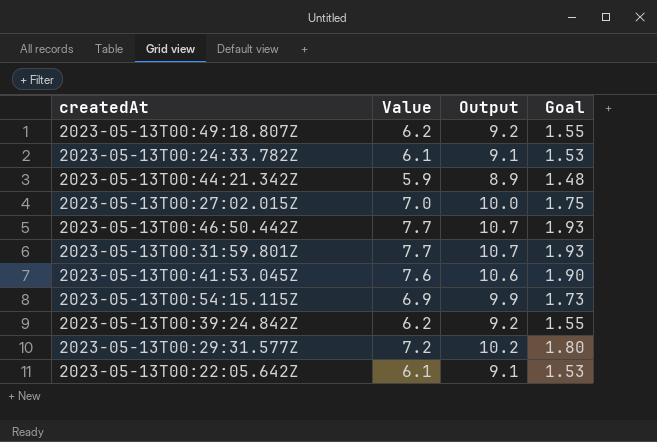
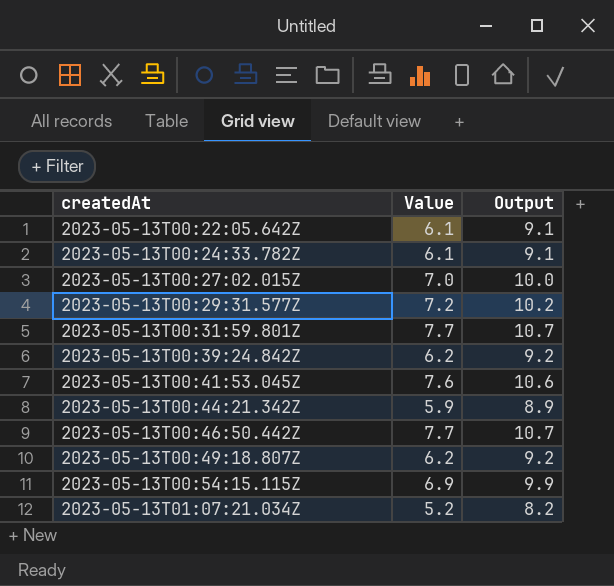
row order: none -> createdAt ascending
column Goal | formula: [Value] * 0.25 -> none
row 2023-05-13T01:07:21.034Z: none -> 5.2 | 8.2

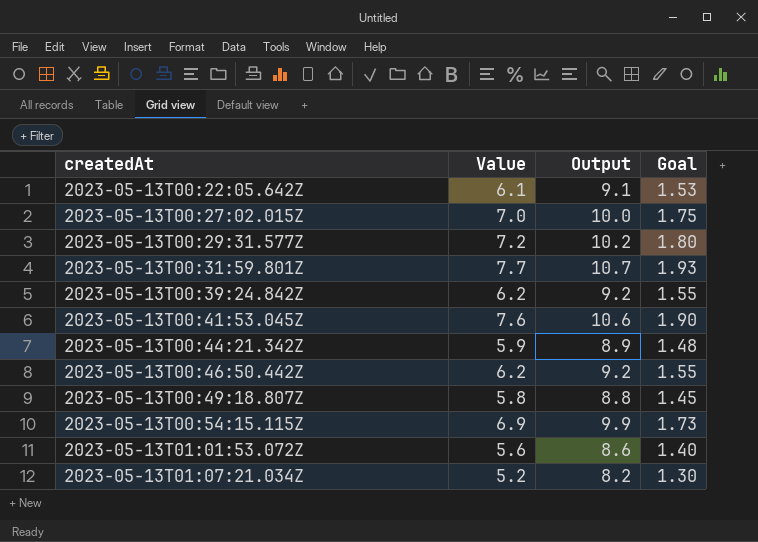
column Goal | formula: none -> [Value] * 0.25
row 2023-05-13T00:24:33.782Z: 6.1 | 9.1 -> none
2023-05-13T00:46:50.442Z | Value: 7.7 -> 6.2
2023-05-13T00:46:50.442Z | Output: 10.7 -> 9.2
2023-05-13T00:49:18.807Z | Value: 6.2 -> 5.8
2023-05-13T00:49:18.807Z | Output: 9.2 -> 8.8
row 2023-05-13T01:01:53.072Z: none -> 5.6 | 8.6 | 1.40

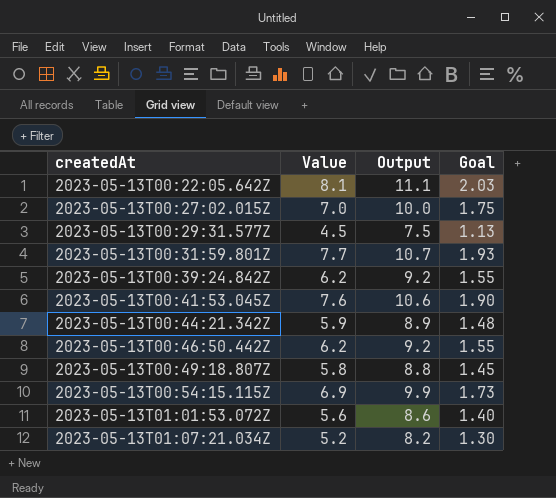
2023-05-13T00:22:05.642Z | Value: 6.1 -> 8.1
2023-05-13T00:22:05.642Z | Output: 9.1 -> 11.1
2023-05-13T00:22:05.642Z | Goal: 1.53 -> 2.03
2023-05-13T00:29:31.577Z | Value: 7.2 -> 4.5
2023-05-13T00:29:31.577Z | Output: 10.2 -> 7.5
2023-05-13T00:29:31.577Z | Goal: 1.80 -> 1.13

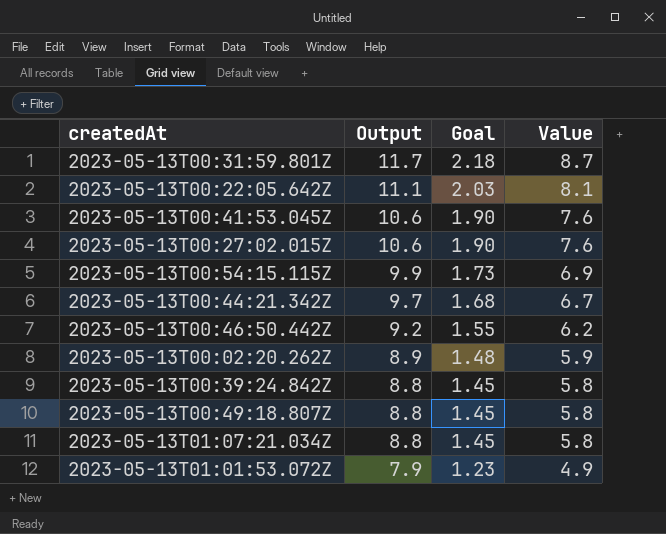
row order: createdAt ascending -> Output descending
column Value | position: 2 -> 4
row 2023-05-13T00:29:31.577Z: 4.5 | 7.5 | 1.13 -> none
2023-05-13T00:31:59.801Z | Output: 10.7 -> 11.7
2023-05-13T00:31:59.801Z | Goal: 1.93 -> 2.18
2023-05-13T00:31:59.801Z | Value: 7.7 -> 8.7
2023-05-13T00:27:02.015Z | Output: 10.0 -> 10.6
2023-05-13T00:27:02.015Z | Goal: 1.75 -> 1.90
2023-05-13T00:27:02.015Z | Value: 7.0 -> 7.6
2023-05-13T00:44:21.342Z | Output: 8.9 -> 9.7
2023-05-13T00:44:21.342Z | Goal: 1.48 -> 1.68
2023-05-13T00:44:21.342Z | Value: 5.9 -> 6.7
row 2023-05-13T00:02:20.262Z: none -> 8.9 | 1.48 | 5.9
2023-05-13T00:39:24.842Z | Output: 9.2 -> 8.8
2023-05-13T00:39:24.842Z | Goal: 1.55 -> 1.45
2023-05-13T00:39:24.842Z | Value: 6.2 -> 5.8
2023-05-13T01:07:21.034Z | Output: 8.2 -> 8.8
2023-05-13T01:07:21.034Z | Goal: 1.30 -> 1.45
2023-05-13T01:07:21.034Z | Value: 5.2 -> 5.8
2023-05-13T01:01:53.072Z | Output: 8.6 -> 7.9
2023-05-13T01:01:53.072Z | Goal: 1.40 -> 1.23
2023-05-13T01:01:53.072Z | Value: 5.6 -> 4.9

